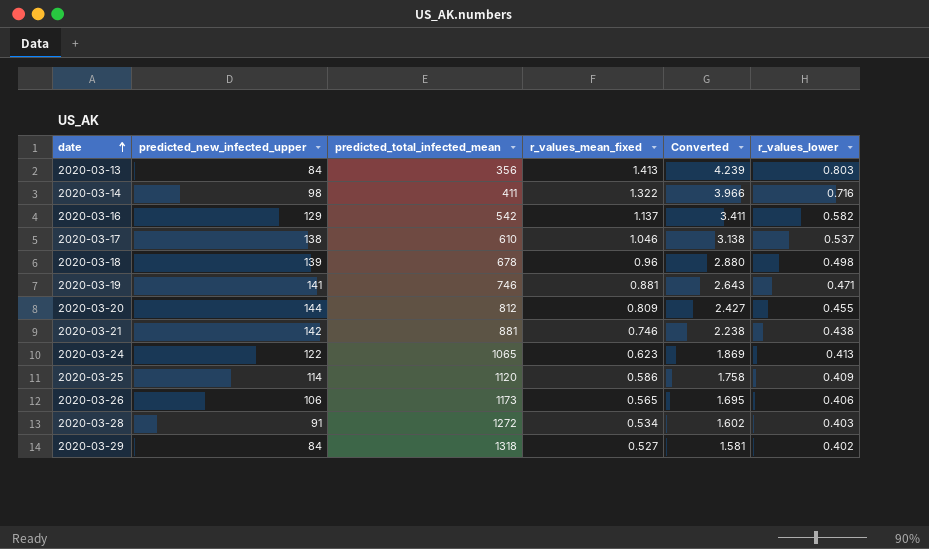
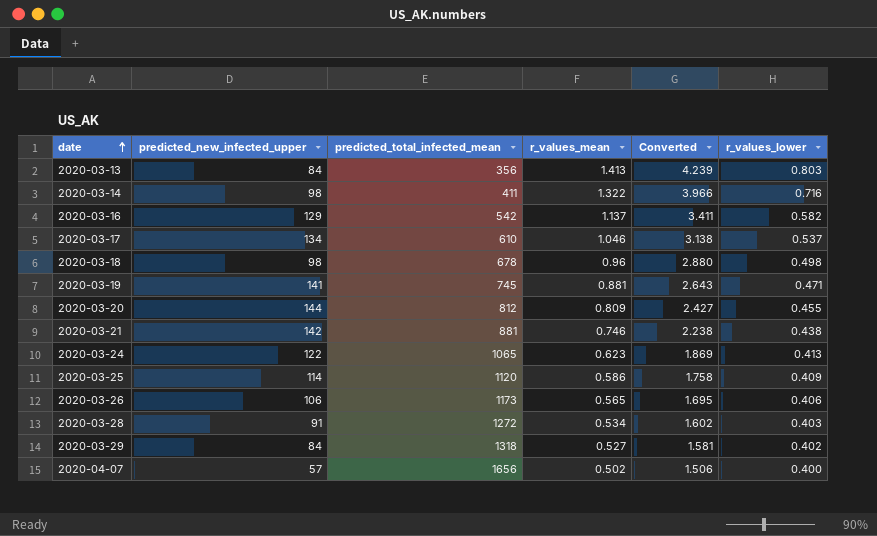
column name: r_values_mean_fixed -> r_values_mean
2020-03-17 | predicted_new_infected_upper: 138 -> 134
2020-03-18 | predicted_new_infected_upper: 139 -> 98
2020-03-19 | predicted_total_infected_mean: 746 -> 745
row 2020-04-07: none -> 57 | 1656 | 0.502 | 1.506 | 0.400

